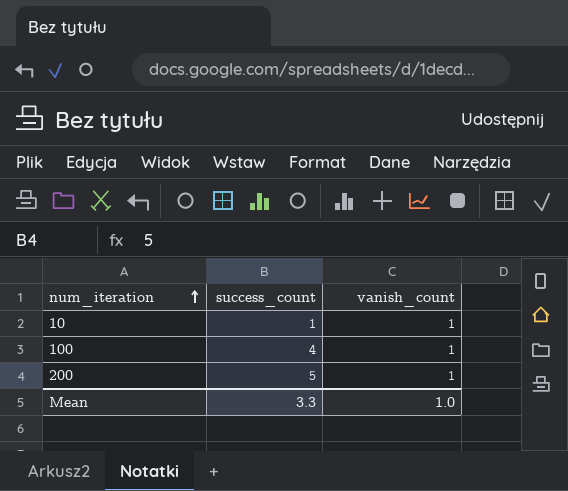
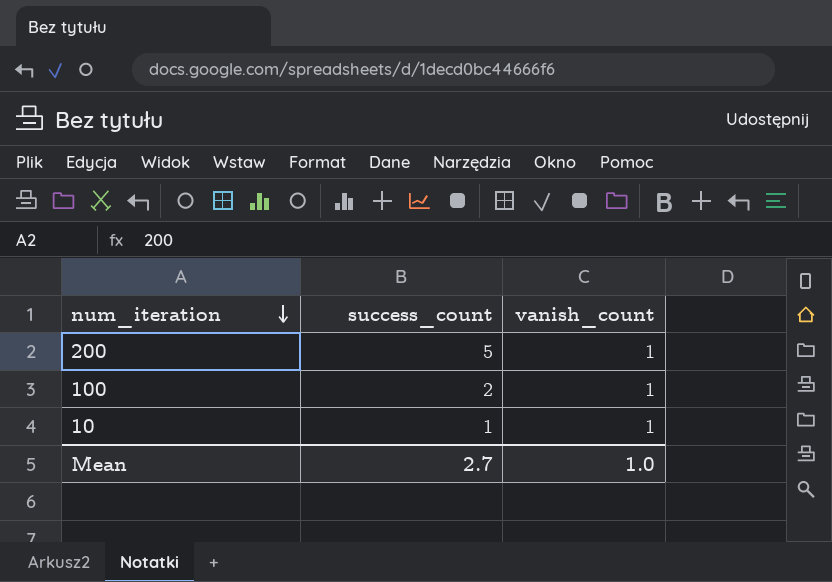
row order: num_iteration ascending -> num_iteration descending
100 | success_count: 4 -> 2
Mean | success_count: 3.3 -> 2.7

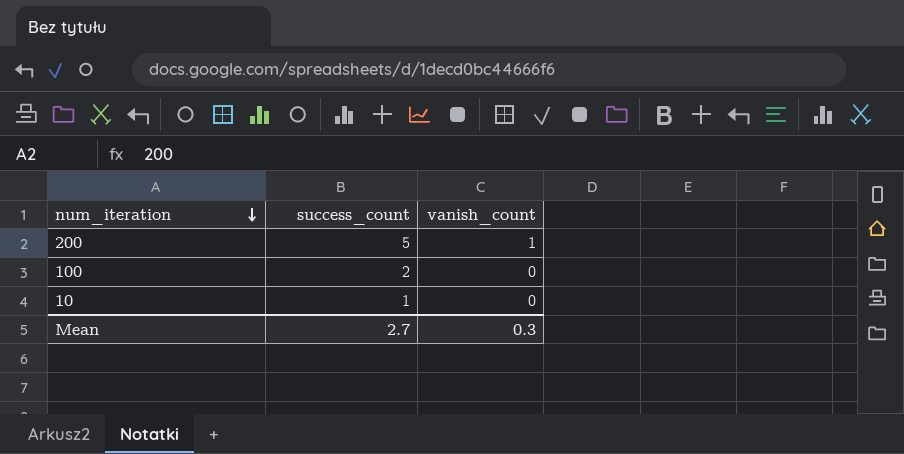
100 | vanish_count: 1 -> 0
10 | vanish_count: 1 -> 0
Mean | vanish_count: 1.0 -> 0.3

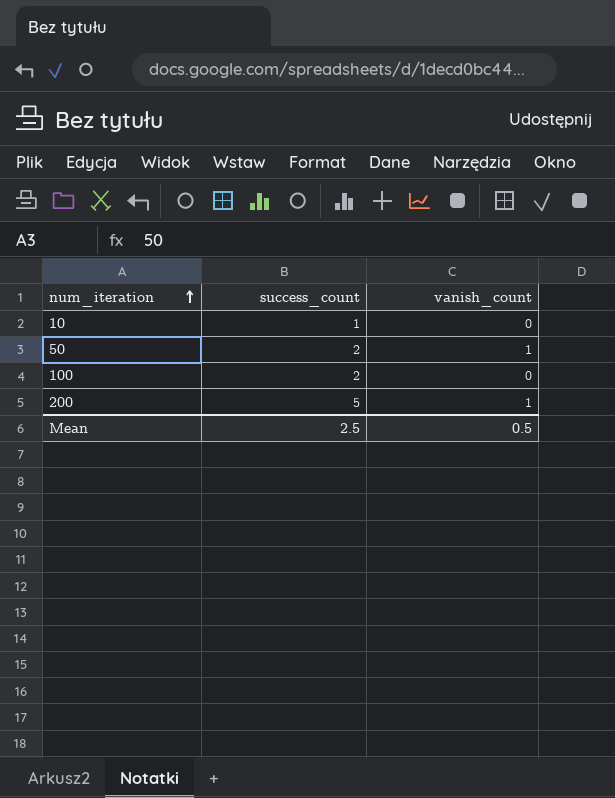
row order: num_iteration descending -> num_iteration ascending
row 50: none -> 2 | 1
Mean | success_count: 2.7 -> 2.5
Mean | vanish_count: 0.3 -> 0.5

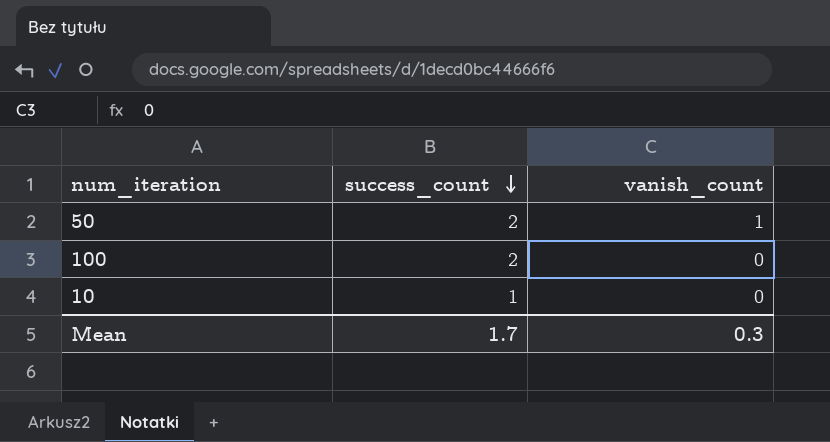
row order: num_iteration ascending -> success_count descending
row 200: 5 | 1 -> none
Mean | success_count: 2.5 -> 1.7
Mean | vanish_count: 0.5 -> 0.3

